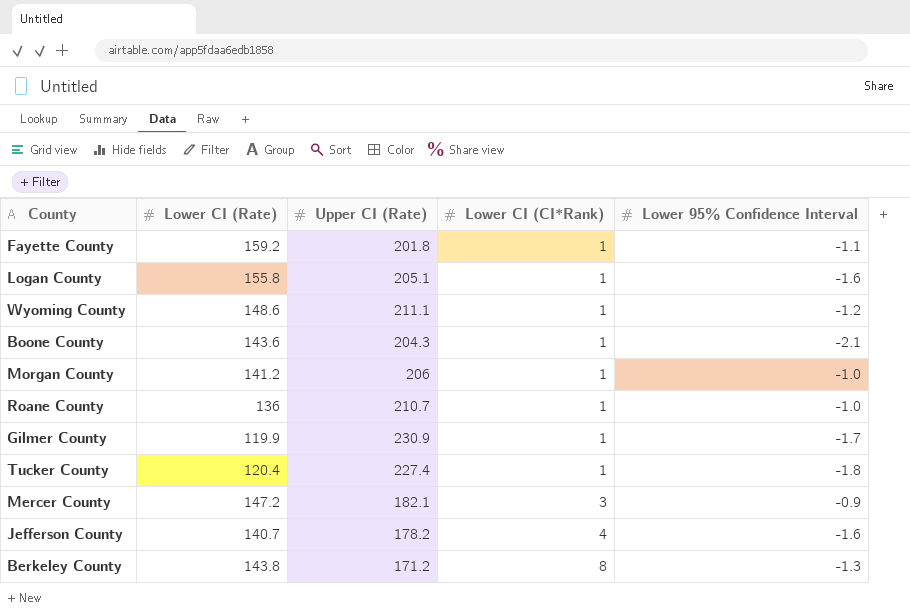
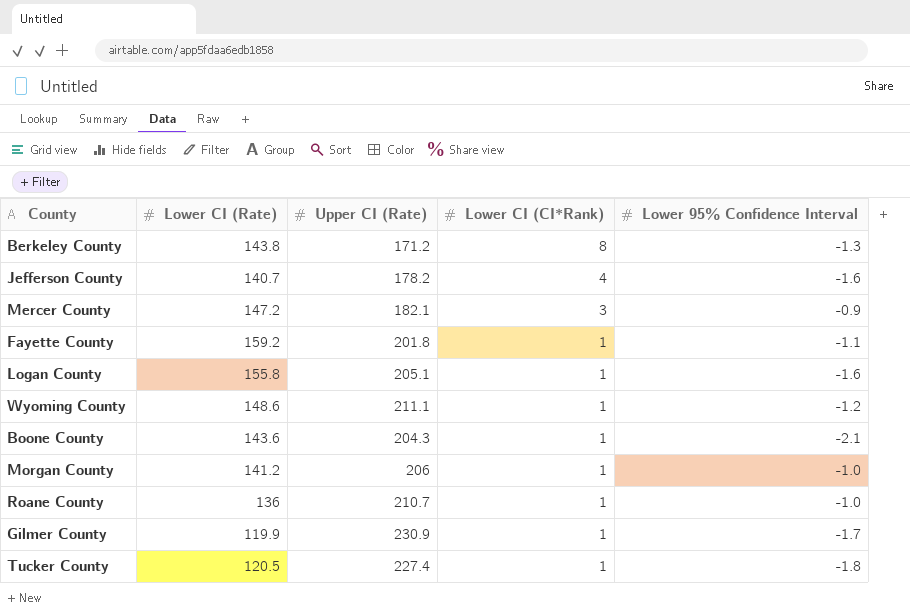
row order: Lower CI (CI*Rank) ascending -> Lower CI (CI*Rank) descending
Tucker County | Lower CI (Rate): 120.4 -> 120.5

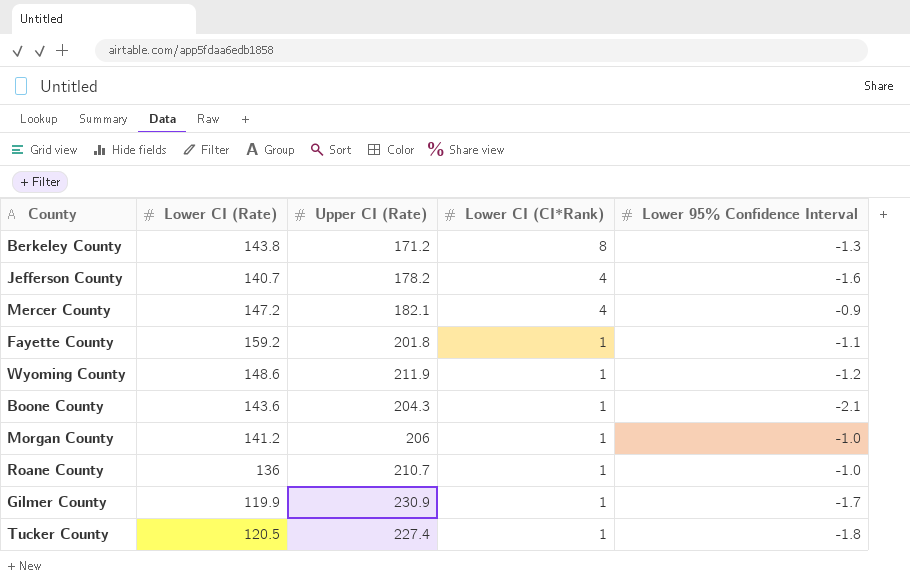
row Logan County: 155.8 | 205.1 | 1 | -1.6 -> none
Mercer County | Lower CI (CI*Rank): 3 -> 4
Wyoming County | Upper CI (Rate): 211.1 -> 211.9

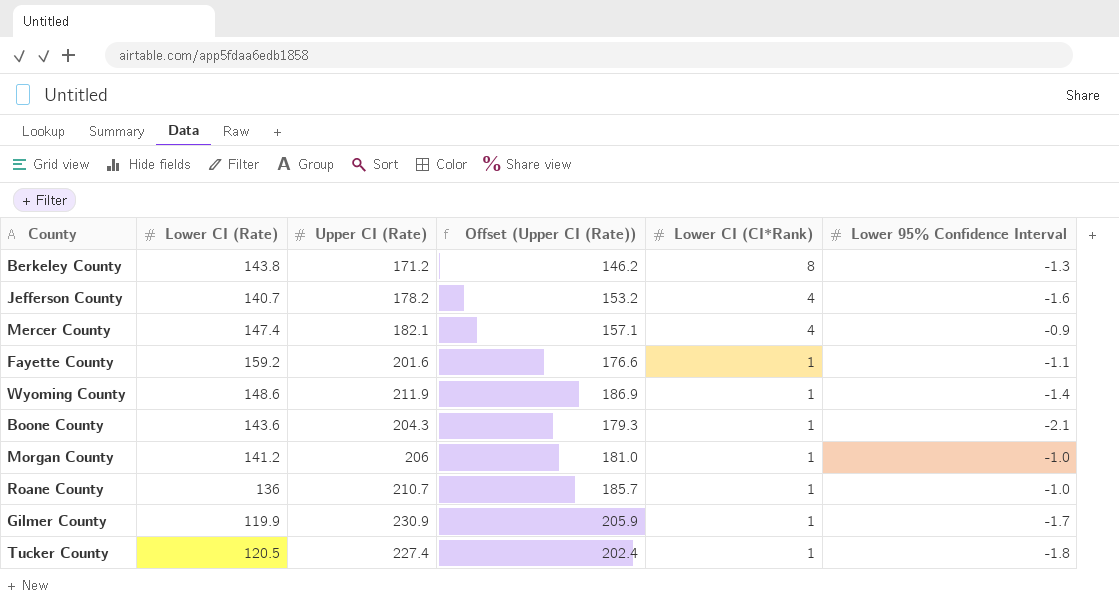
column Offset (Upper CI (Rate)) | formula: none -> [Upper CI (Rate)] - 25
Mercer County | Lower CI (Rate): 147.2 -> 147.4
Fayette County | Upper CI (Rate): 201.8 -> 201.6
Wyoming County | Lower 95% Confidence Interval: -1.2 -> -1.4

